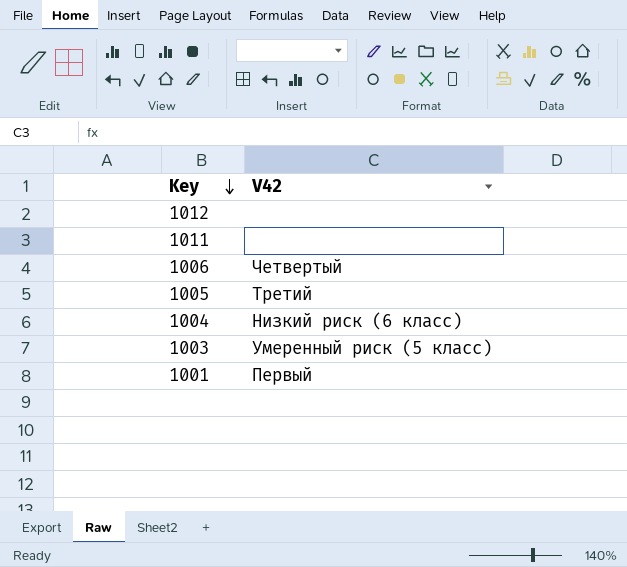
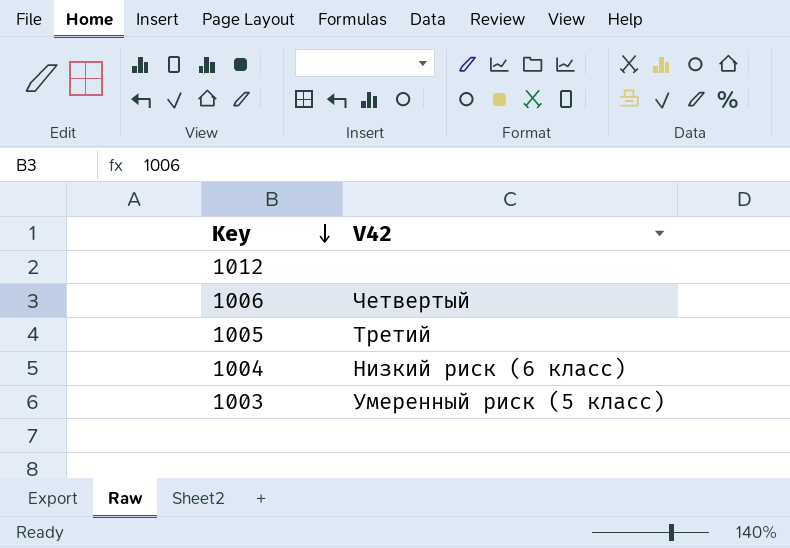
row 1011: none -> none
row 1001: Первый -> none

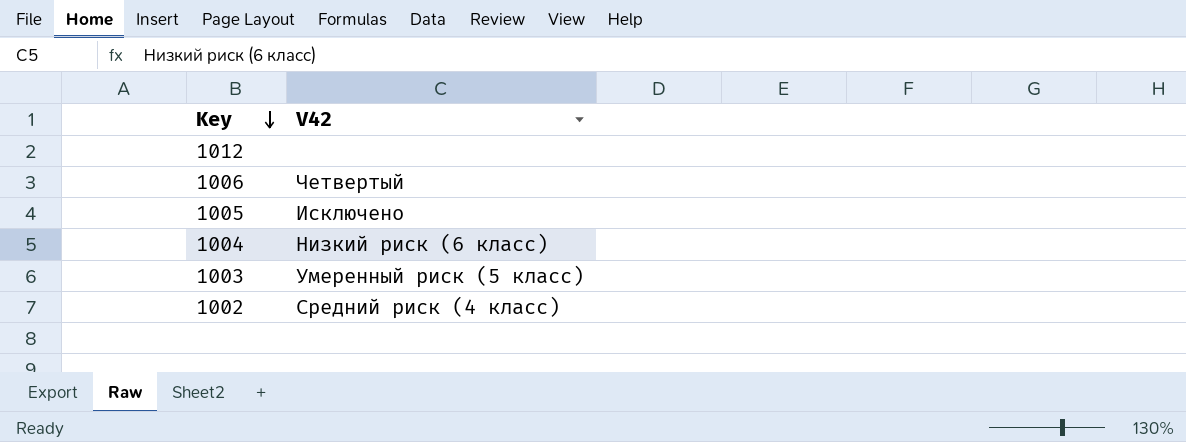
1005 | V42: Третий -> Исключено
row 1002: none -> Средний риск (4 класс)

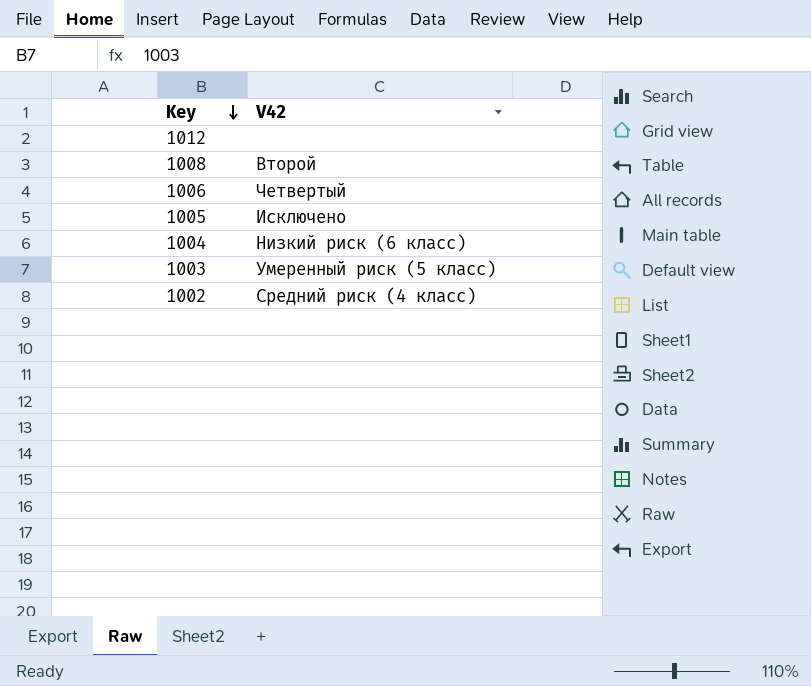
row 1008: none -> Второй

